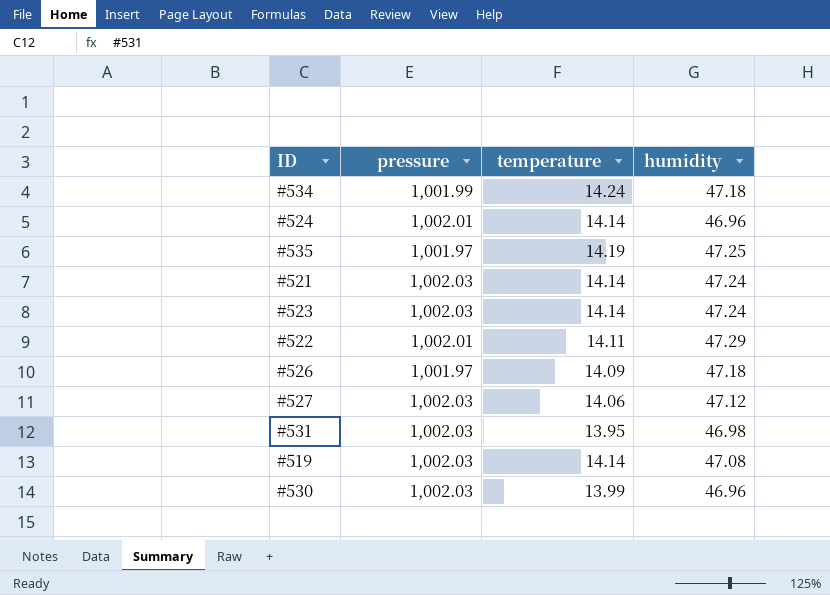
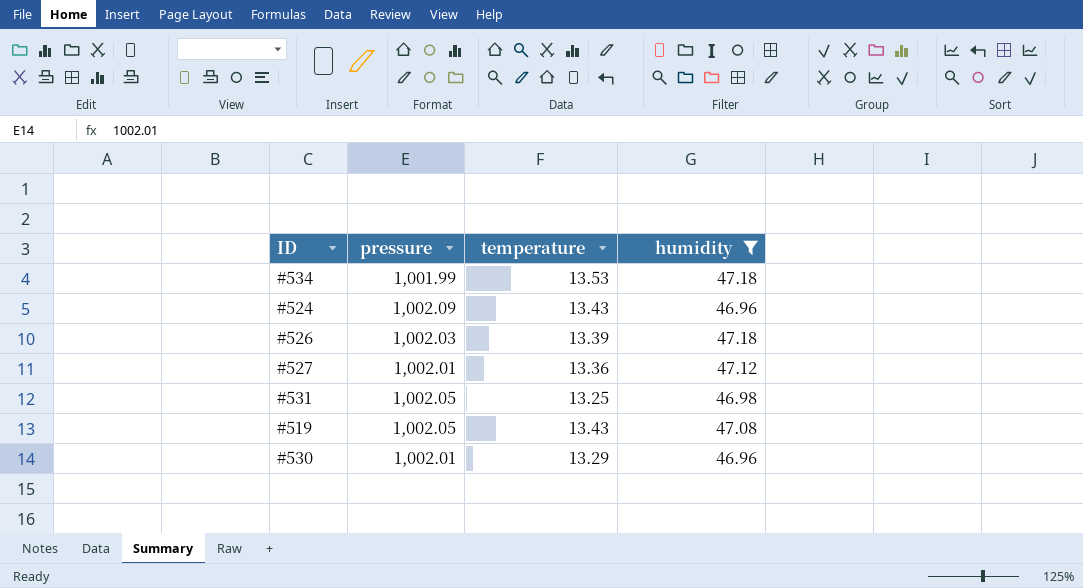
filter: none -> humidity <= 47.18
#534 | temperature: 14.24 -> 13.53
#524 | pressure: 1,002.01 -> 1,002.09
#524 | temperature: 14.14 -> 13.43
#526 | pressure: 1,001.97 -> 1,002.03
#526 | temperature: 14.09 -> 13.39
#527 | pressure: 1,002.03 -> 1,002.01
#527 | temperature: 14.06 -> 13.36
#531 | pressure: 1,002.03 -> 1,002.05
#531 | temperature: 13.95 -> 13.25
#519 | pressure: 1,002.03 -> 1,002.05
#519 | temperature: 14.14 -> 13.43
#530 | pressure: 1,002.03 -> 1,002.01
#530 | temperature: 13.99 -> 13.29

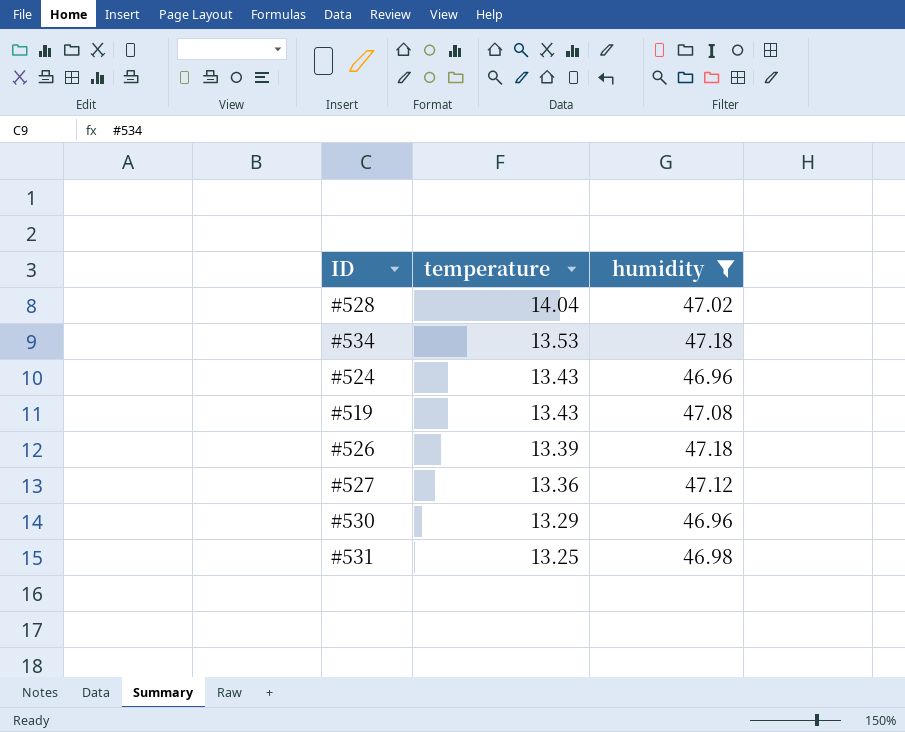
row order: none -> temperature descending
column pressure | position: 2 -> none
row #528: none -> 14.04 | 47.02

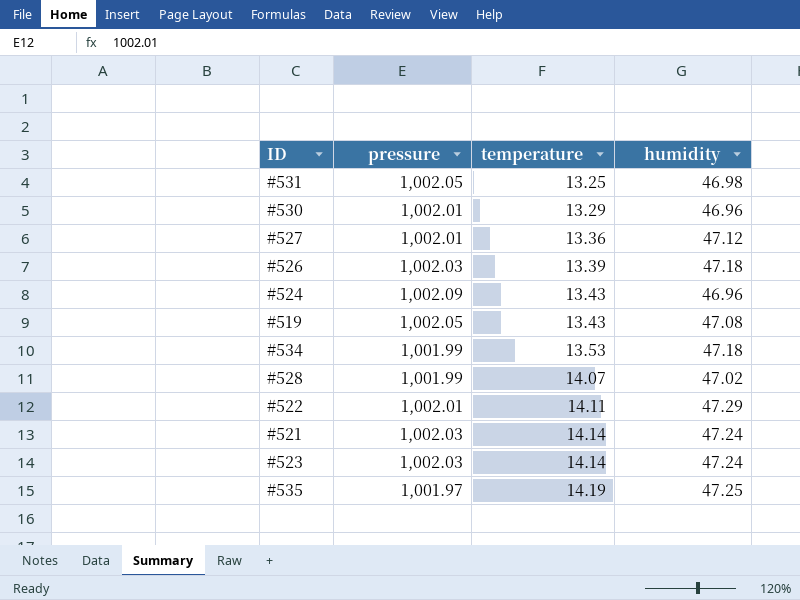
filter: humidity <= 47.18 -> none
row order: temperature descending -> temperature ascending
column pressure | position: none -> 2
#528 | temperature: 14.04 -> 14.07

